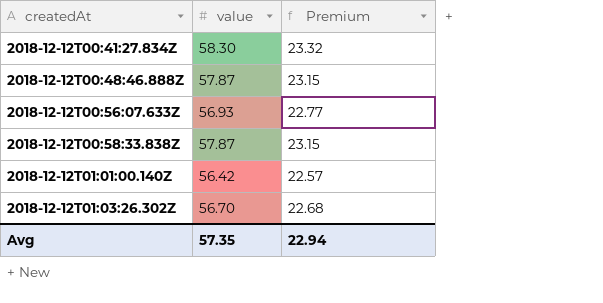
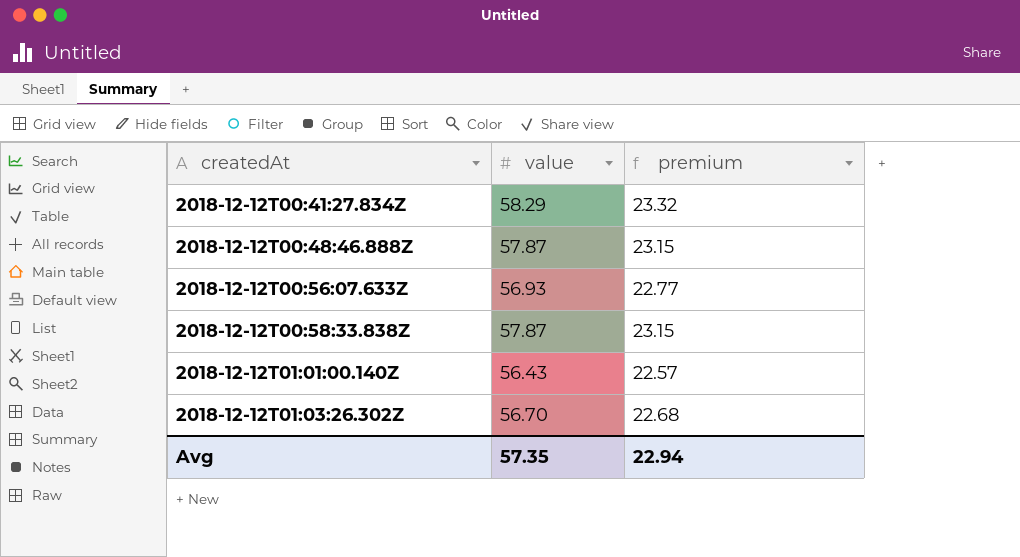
column name: Premium -> premium
2018-12-12T00:41:27.834Z | value: 58.30 -> 58.29
2018-12-12T01:01:00.140Z | value: 56.42 -> 56.43

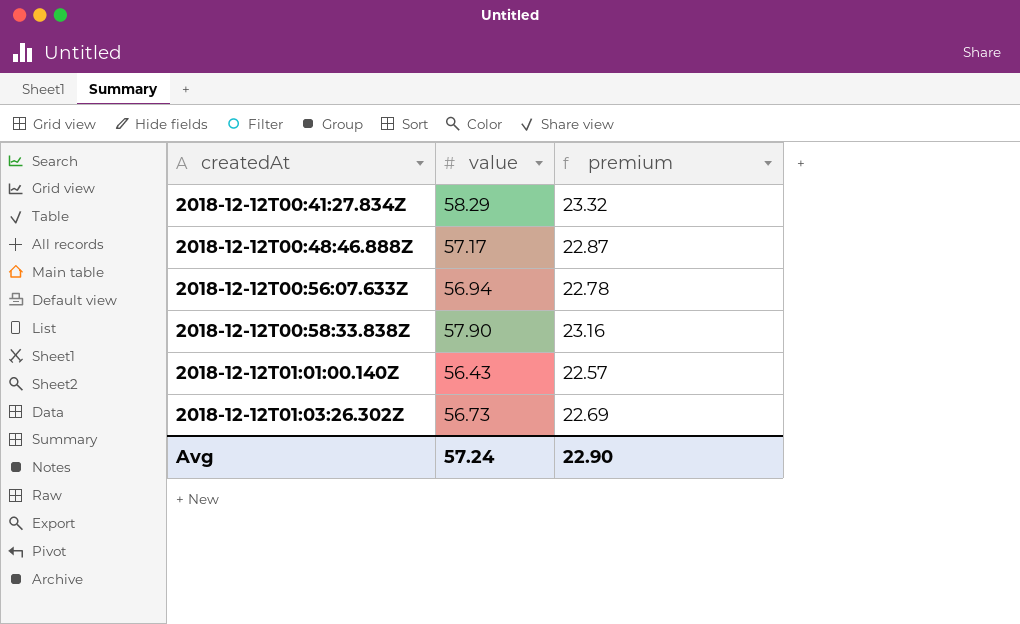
2018-12-12T00:48:46.888Z | value: 57.87 -> 57.17
2018-12-12T00:48:46.888Z | premium: 23.15 -> 22.87
2018-12-12T00:56:07.633Z | value: 56.93 -> 56.94
2018-12-12T00:56:07.633Z | premium: 22.77 -> 22.78
2018-12-12T00:58:33.838Z | value: 57.87 -> 57.90
2018-12-12T00:58:33.838Z | premium: 23.15 -> 23.16
2018-12-12T01:03:26.302Z | value: 56.70 -> 56.73
2018-12-12T01:03:26.302Z | premium: 22.68 -> 22.69
Avg | value: 57.35 -> 57.24
Avg | premium: 22.94 -> 22.90

